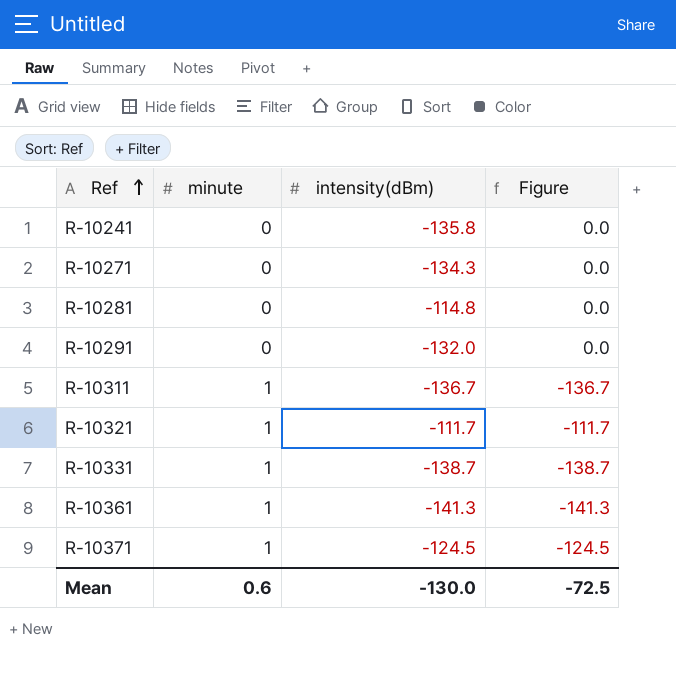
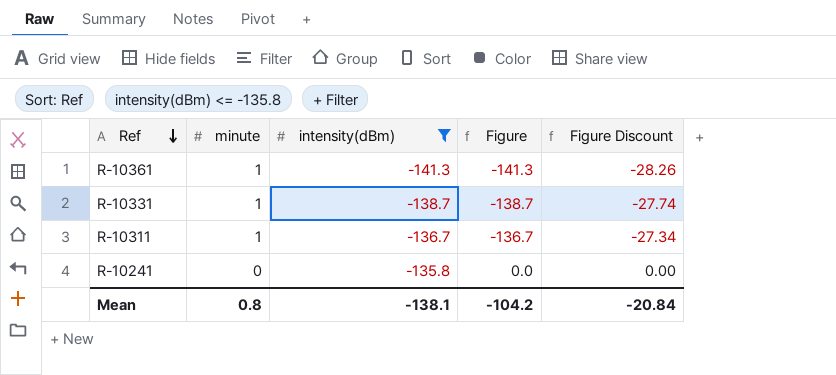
filter: none -> intensity(dBm) <= -135.8
row order: Ref ascending -> Ref descending
column Figure Discount | formula: none -> [Figure] * 0.2
Mean | minute: 0.6 -> 0.8
Mean | intensity(dBm): -130.0 -> -138.1
Mean | Figure: -72.5 -> -104.2

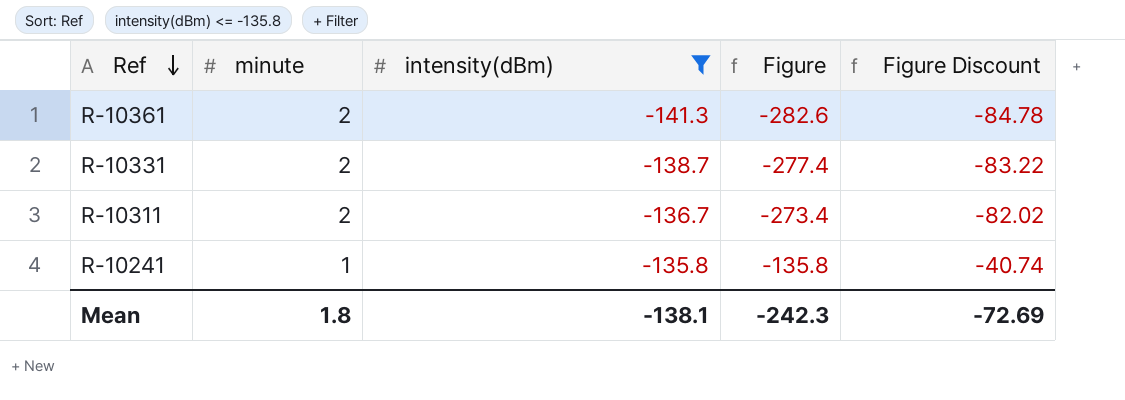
column Figure Discount | formula: [Figure] * 0.2 -> [Figure] * 0.3
R-10361 | minute: 1 -> 2
R-10361 | Figure: -141.3 -> -282.6
R-10331 | minute: 1 -> 2
R-10331 | Figure: -138.7 -> -277.4
R-10311 | minute: 1 -> 2
R-10311 | Figure: -136.7 -> -273.4
R-10241 | minute: 0 -> 1
R-10241 | Figure: 0.0 -> -135.8
Mean | minute: 0.8 -> 1.8
Mean | Figure: -104.2 -> -242.3
Mean | Figure Discount: -20.84 -> -72.69

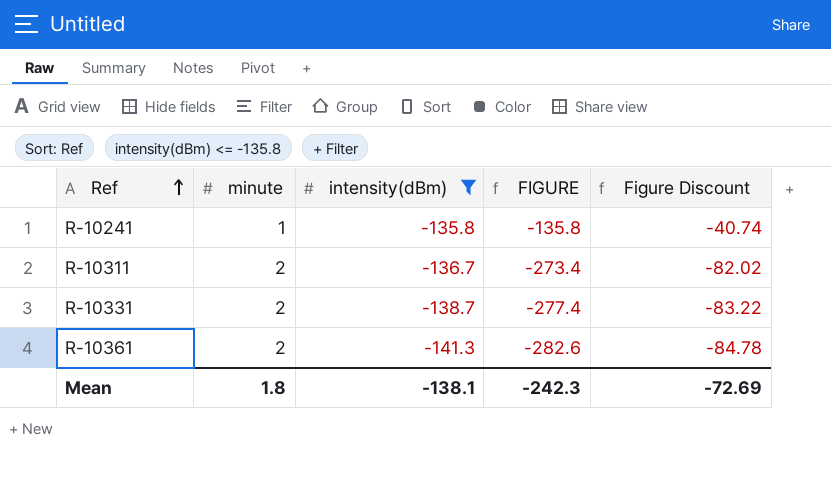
row order: Ref descending -> Ref ascending
column name: Figure -> FIGURE

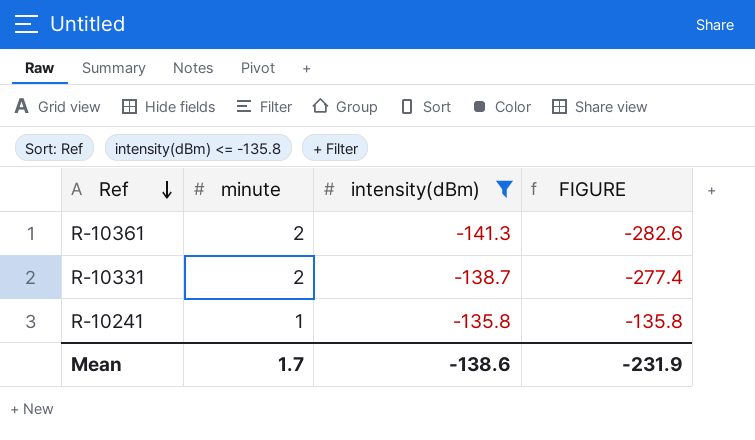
row order: Ref ascending -> Ref descending
column Figure Discount | formula: [FIGURE] * 0.3 -> none
row R-10311: 2 | -136.7 | -273.4 | -82.02 -> none
Mean | minute: 1.8 -> 1.7
Mean | intensity(dBm): -138.1 -> -138.6
Mean | FIGURE: -242.3 -> -231.9

